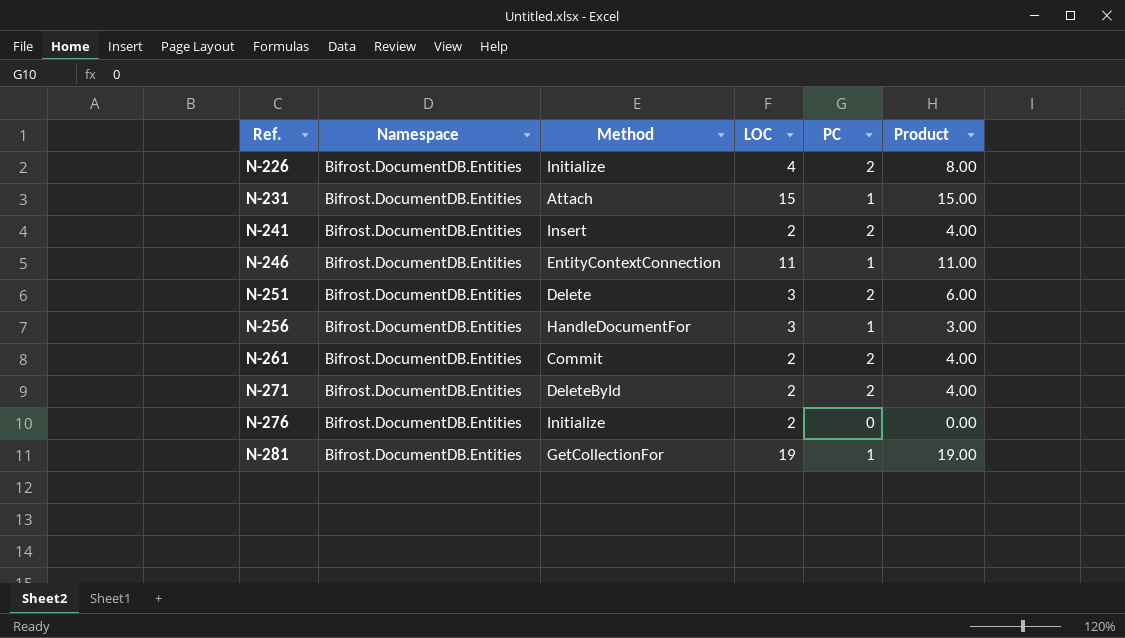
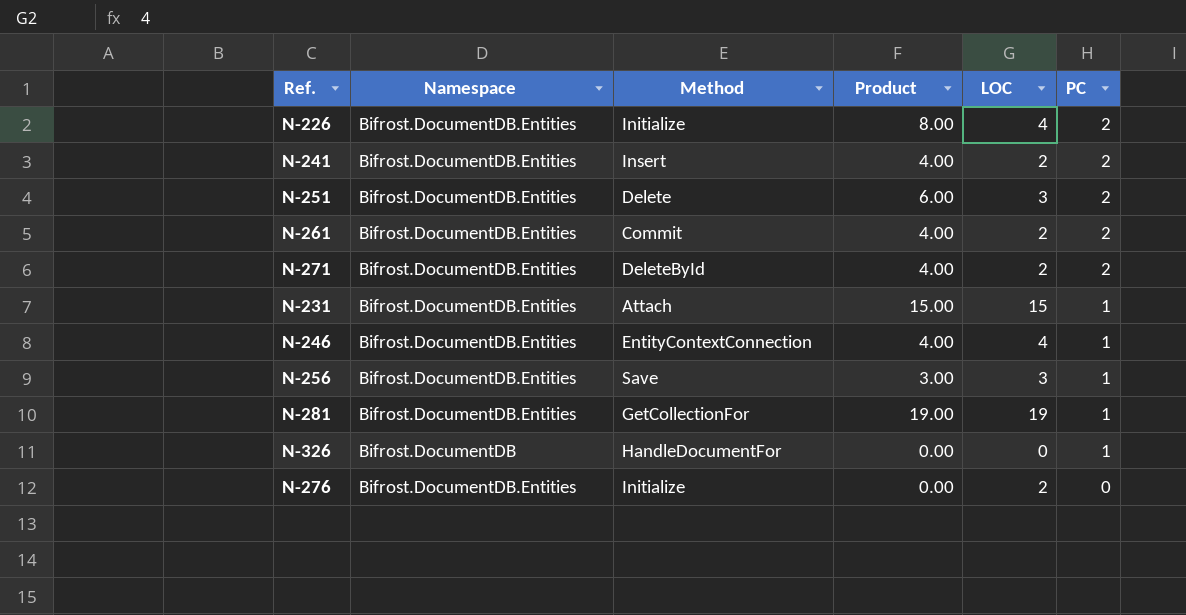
row order: Ref. ascending -> PC descending
column Product | position: 6 -> 4
N-246 | Product: 11.00 -> 4.00
N-246 | LOC: 11 -> 4
N-256 | Method: HandleDocumentFor -> Save
row N-326: none -> Bifrost.DocumentDB | HandleDocumentFor | 0.00 | 0 | 1

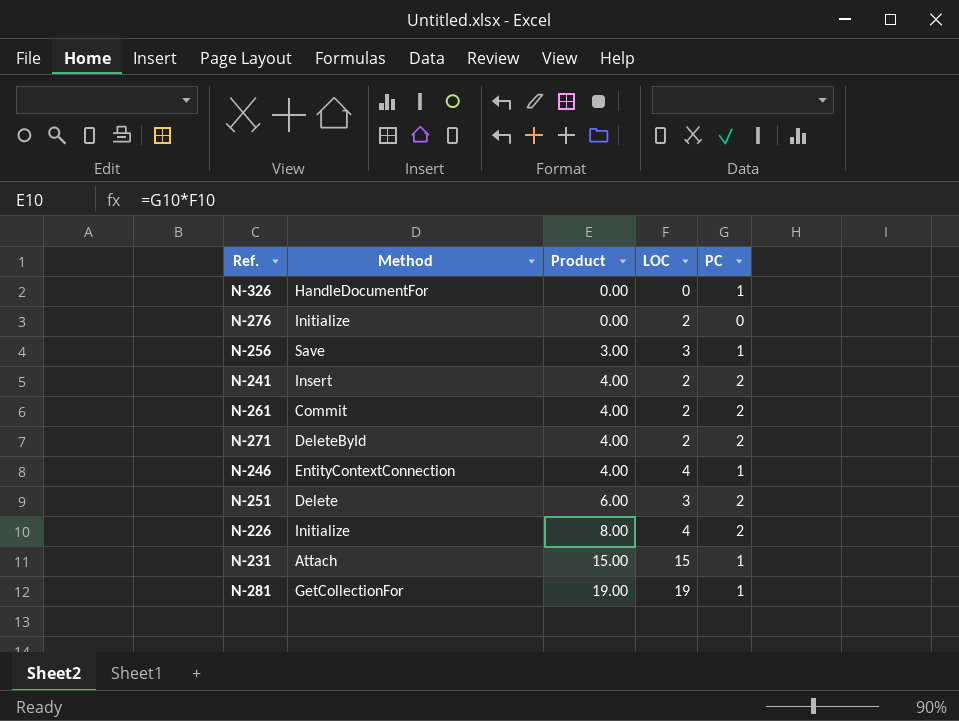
row order: PC descending -> Product ascending
column Namespace | position: 2 -> none

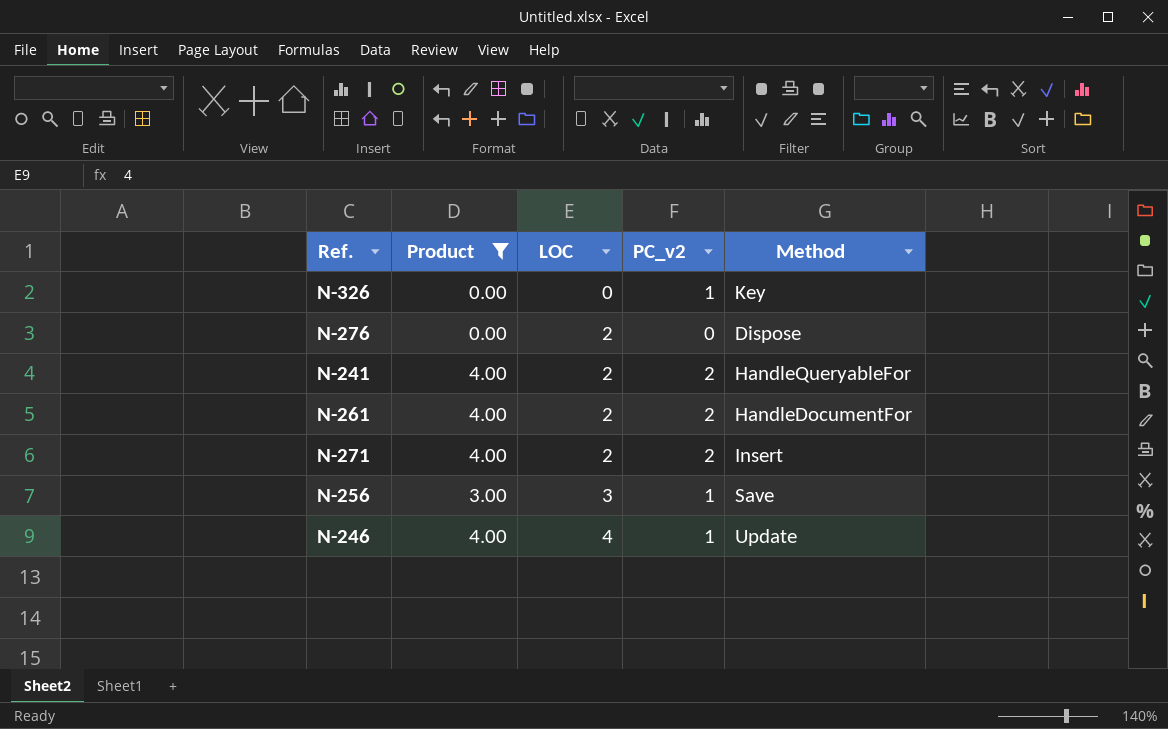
filter: none -> Product <= 4.00
row order: Product ascending -> LOC ascending
column name: PC -> PC_v2
column Method | position: 2 -> 5
N-326 | Method: HandleDocumentFor -> Key
N-276 | Method: Initialize -> Dispose
N-241 | Method: Insert -> HandleQueryableFor
N-261 | Method: Commit -> HandleDocumentFor
N-271 | Method: DeleteById -> Insert
N-246 | Method: EntityContextConnection -> Update

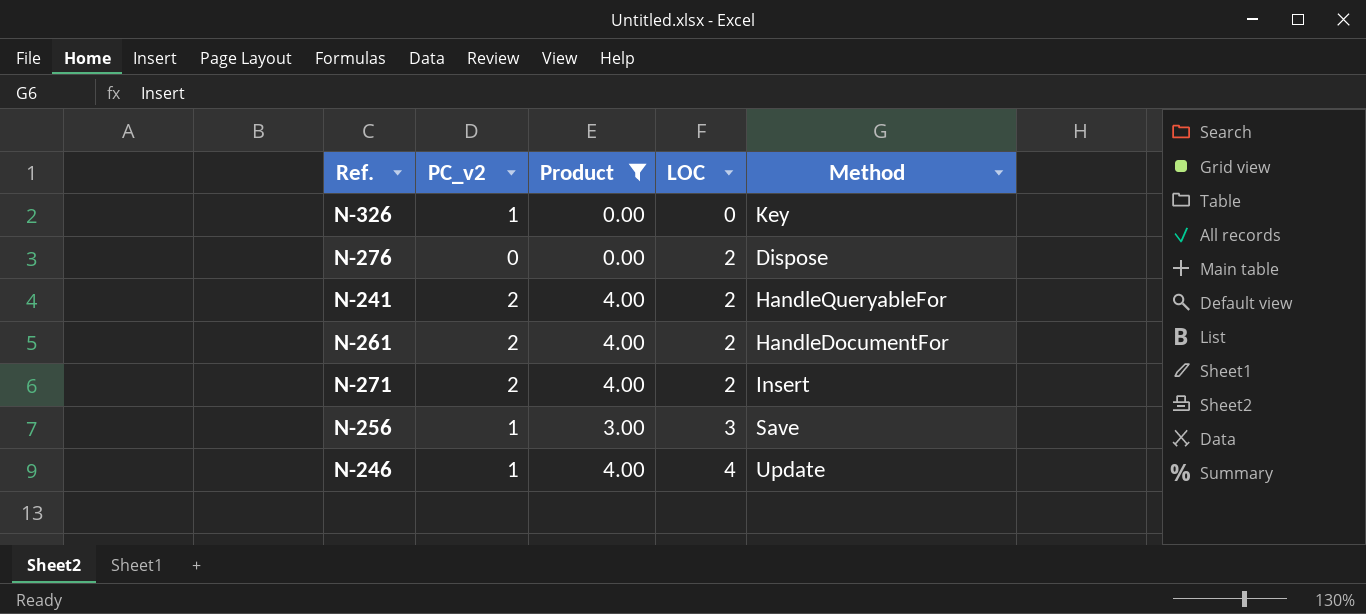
column PC_v2 | position: 4 -> 2

